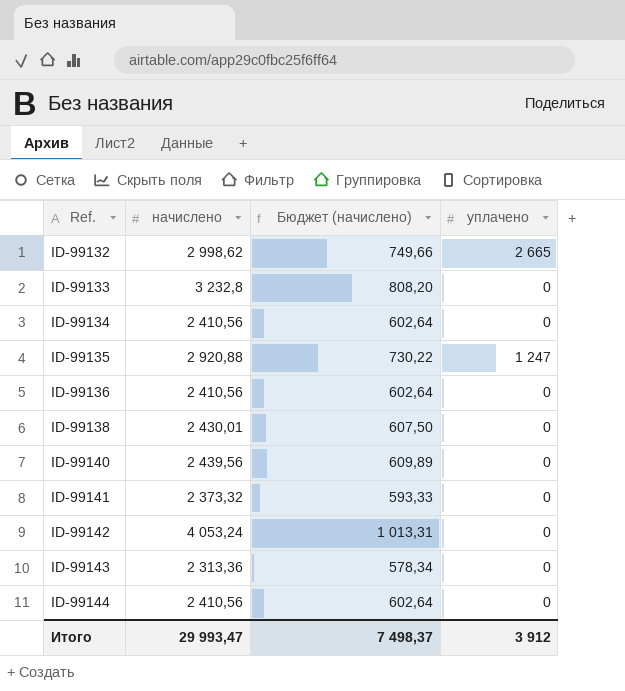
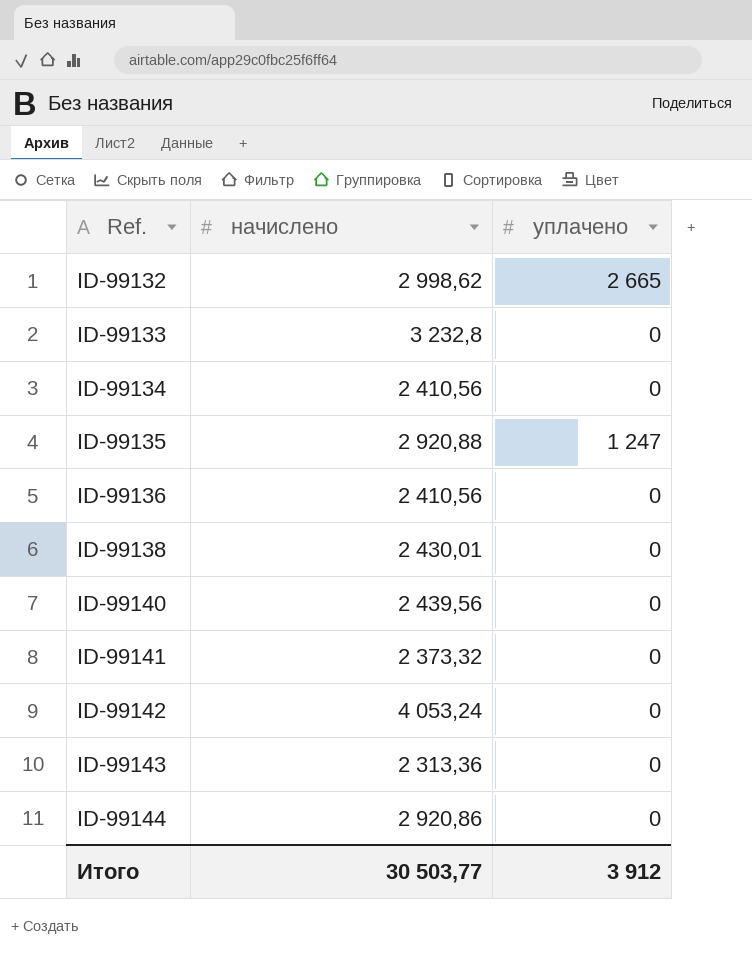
column Бюджет (начислено) | formula: [начислено] * 0,25 -> none
ID-99144 | начислено: 2 410,56 -> 2 920,86
Итого | начислено: 29 993,47 -> 30 503,77

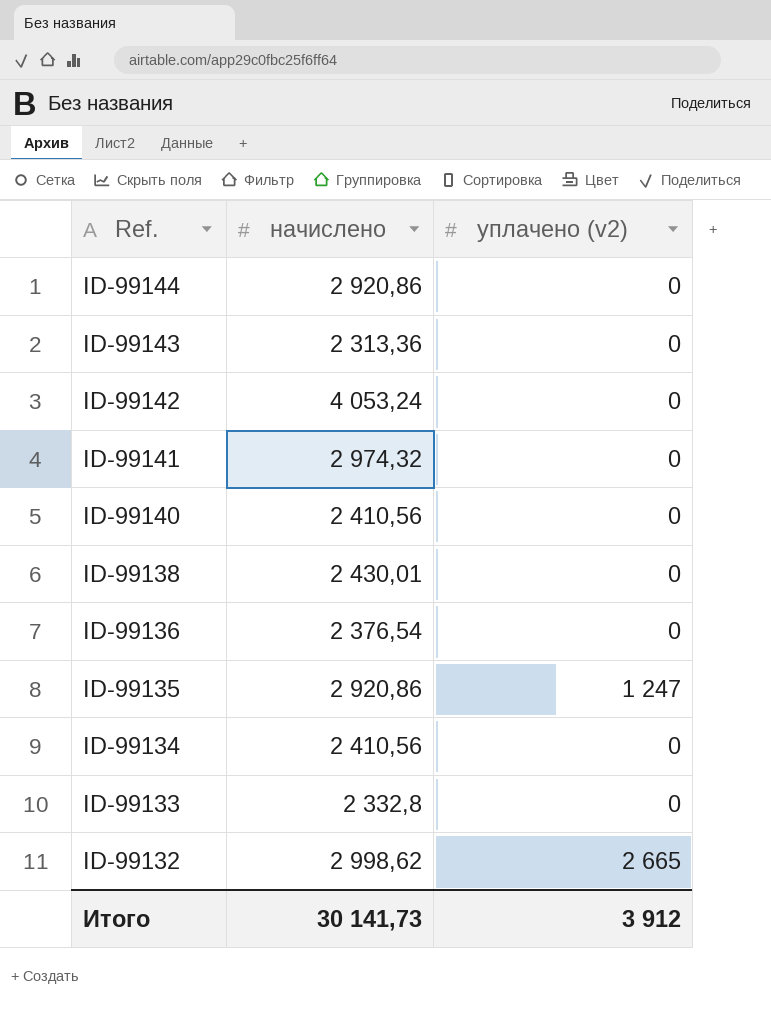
row order: Ref. ascending -> Ref. descending
column name: уплачено -> уплачено (v2)
ID-99141 | начислено: 2 373,32 -> 2 974,32
ID-99140 | начислено: 2 439,56 -> 2 410,56
ID-99136 | начислено: 2 410,56 -> 2 376,54
ID-99135 | начислено: 2 920,88 -> 2 920,86
ID-99133 | начислено: 3 232,8 -> 2 332,8
Итого | начислено: 30 503,77 -> 30 141,73

